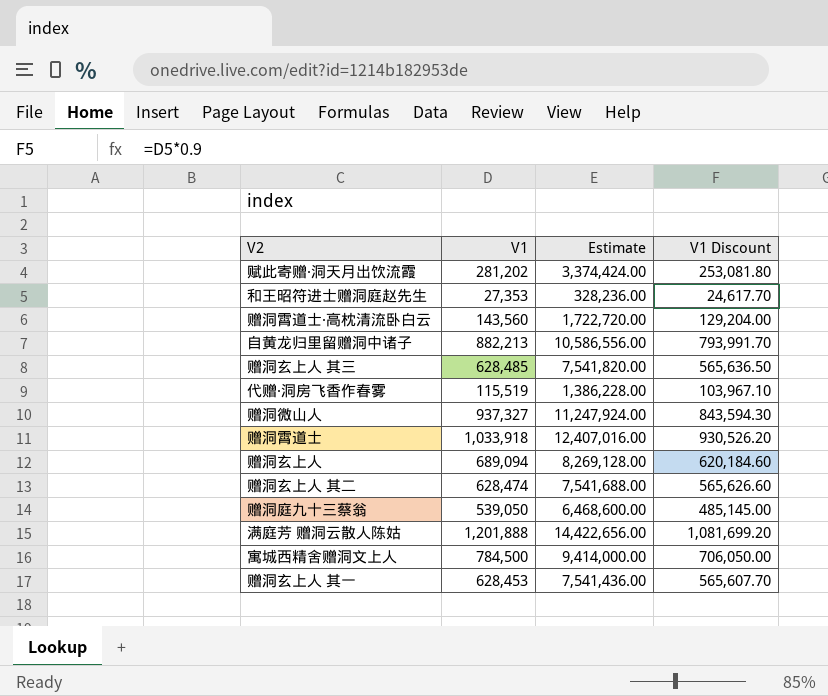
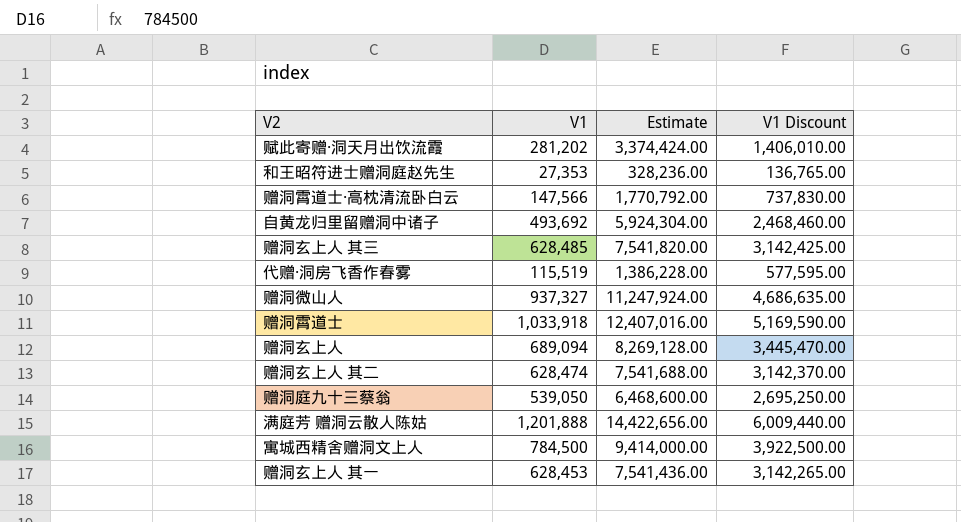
column V1 Discount | formula: [V1] * 0.9 -> [V1] * 5
赠洞霄道士·高枕清流卧白云 | V1: 143,560 -> 147,566
赠洞霄道士·高枕清流卧白云 | Estimate: 1,722,720.00 -> 1,770,792.00
自黄龙归里留赠洞中诸子 | V1: 882,213 -> 493,692
自黄龙归里留赠洞中诸子 | Estimate: 10,586,556.00 -> 5,924,304.00

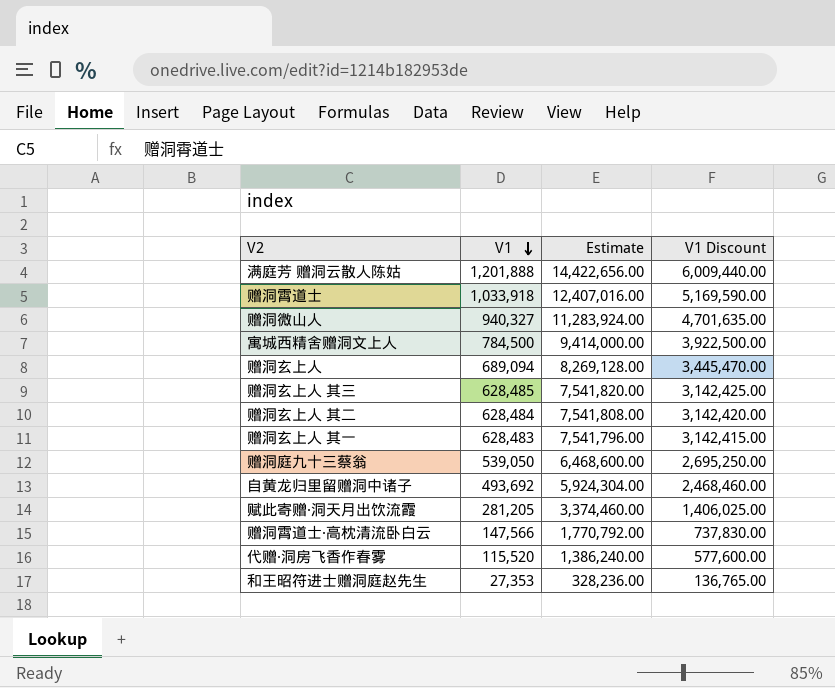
row order: none -> V1 descending
赠洞微山人 | V1: 937,327 -> 940,327
赠洞微山人 | Estimate: 11,247,924.00 -> 11,283,924.00
赠洞微山人 | V1 Discount: 4,686,635.00 -> 4,701,635.00
赠洞玄上人 其二 | V1: 628,474 -> 628,484
赠洞玄上人 其二 | Estimate: 7,541,688.00 -> 7,541,808.00
赠洞玄上人 其二 | V1 Discount: 3,142,370.00 -> 3,142,420.00
赠洞玄上人 其一 | V1: 628,453 -> 628,483
赠洞玄上人 其一 | Estimate: 7,541,436.00 -> 7,541,796.00
赠洞玄上人 其一 | V1 Discount: 3,142,265.00 -> 3,142,415.00
赋此寄赠·洞天月出饮流霞 | V1: 281,202 -> 281,205
赋此寄赠·洞天月出饮流霞 | Estimate: 3,374,424.00 -> 3,374,460.00
赋此寄赠·洞天月出饮流霞 | V1 Discount: 1,406,010.00 -> 1,406,025.00
代赠·洞房飞香作春雾 | V1: 115,519 -> 115,520
代赠·洞房飞香作春雾 | Estimate: 1,386,228.00 -> 1,386,240.00
代赠·洞房飞香作春雾 | V1 Discount: 577,595.00 -> 577,600.00

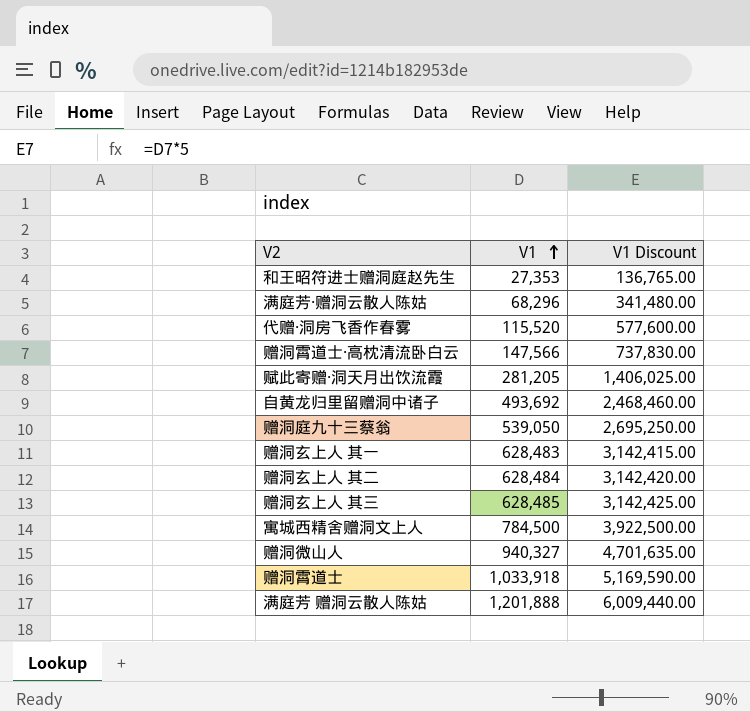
row order: V1 descending -> V1 ascending
column Estimate | formula: [V1] * 12 -> none
row 赠洞玄上人: 689,094 | 8,269,128.00 | 3,445,470.00 -> none
row 满庭芳·赠洞云散人陈姑: none -> 68,296 | 341,480.00

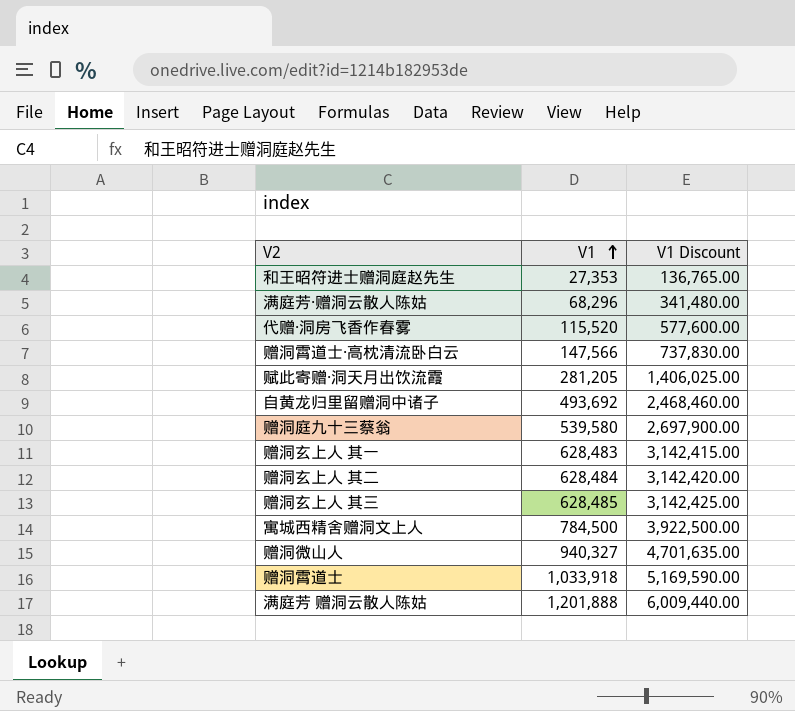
赠洞庭九十三蔡翁 | V1: 539,050 -> 539,580
赠洞庭九十三蔡翁 | V1 Discount: 2,695,250.00 -> 2,697,900.00

